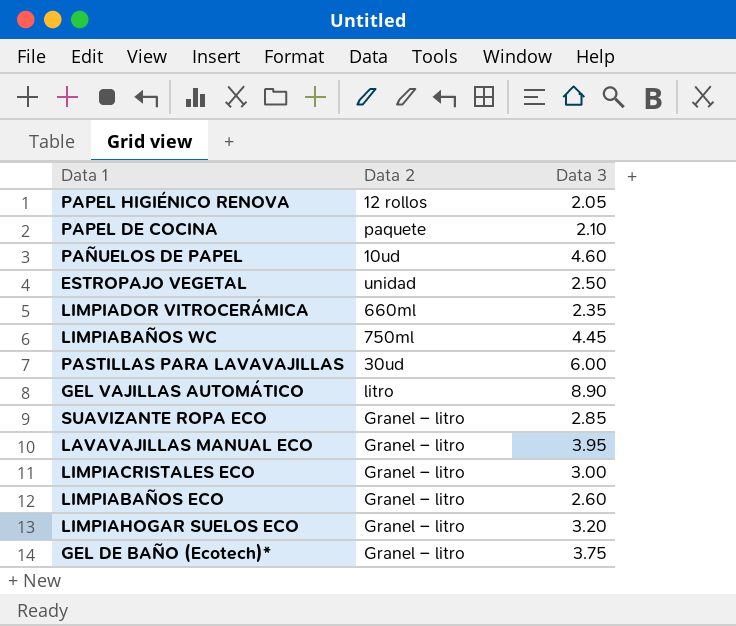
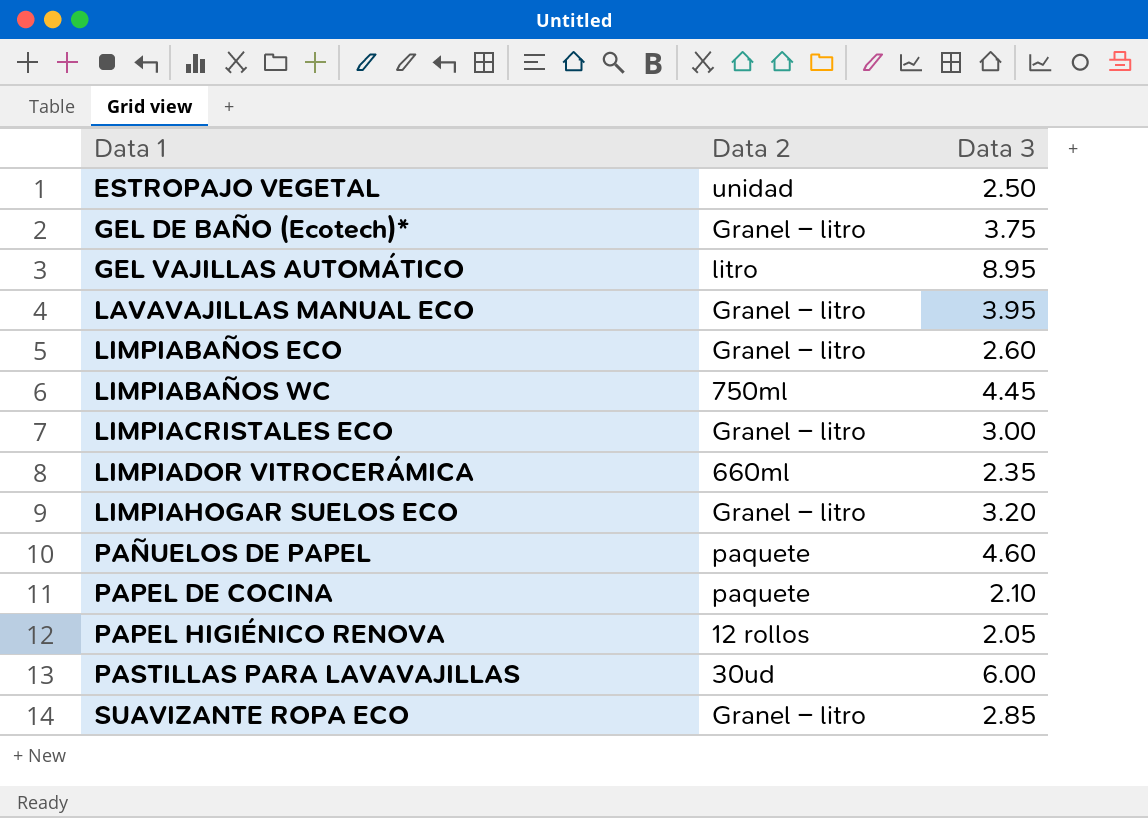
row order: none -> Data 1 ascending
GEL VAJILLAS AUTOMÁTICO | Data 3: 8.90 -> 8.95
PAÑUELOS DE PAPEL | Data 2: 10ud -> paquete

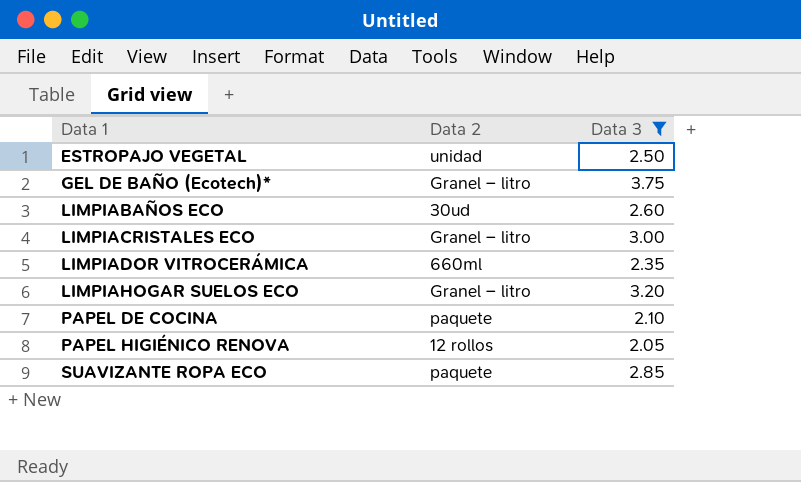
filter: none -> Data 3 <= 3.75
LIMPIABAÑOS ECO | Data 2: Granel – litro -> 30ud
SUAVIZANTE ROPA ECO | Data 2: Granel – litro -> paquete

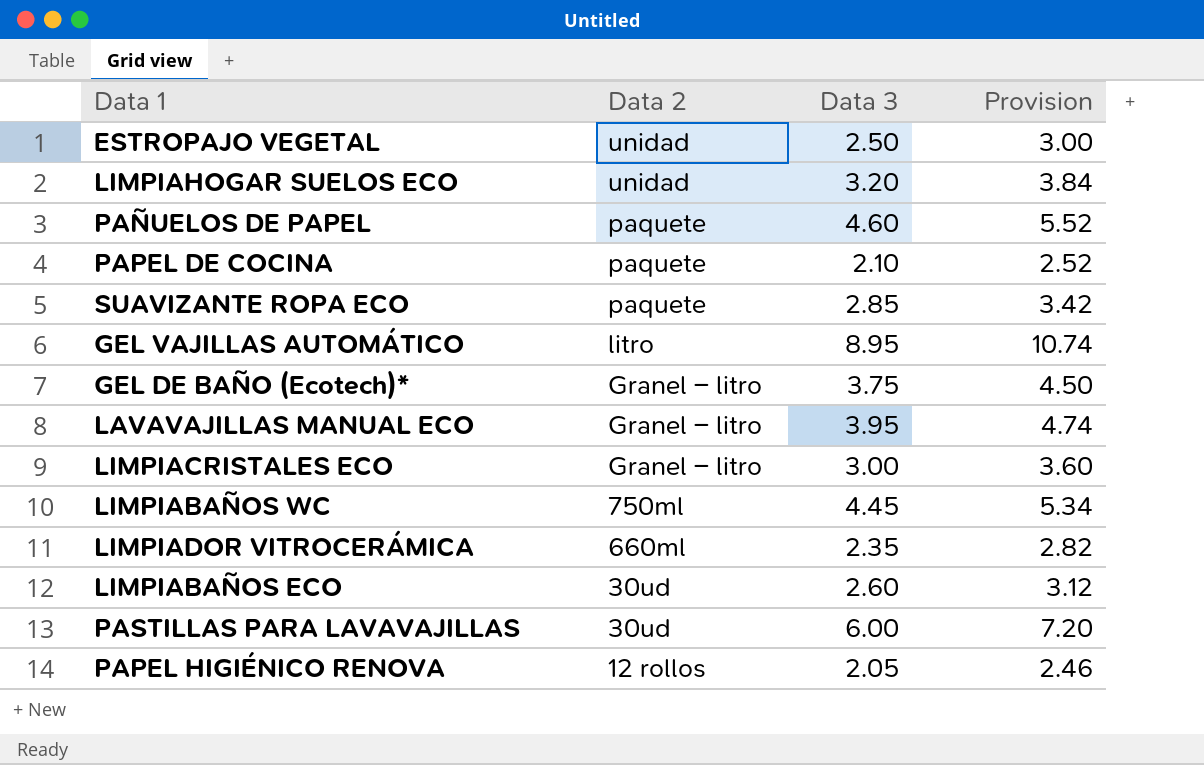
filter: Data 3 <= 3.75 -> none
row order: Data 1 ascending -> Data 2 descending
column Provision | formula: none -> [Data 3] * 1.2
LIMPIAHOGAR SUELOS ECO | Data 2: Granel – litro -> unidad

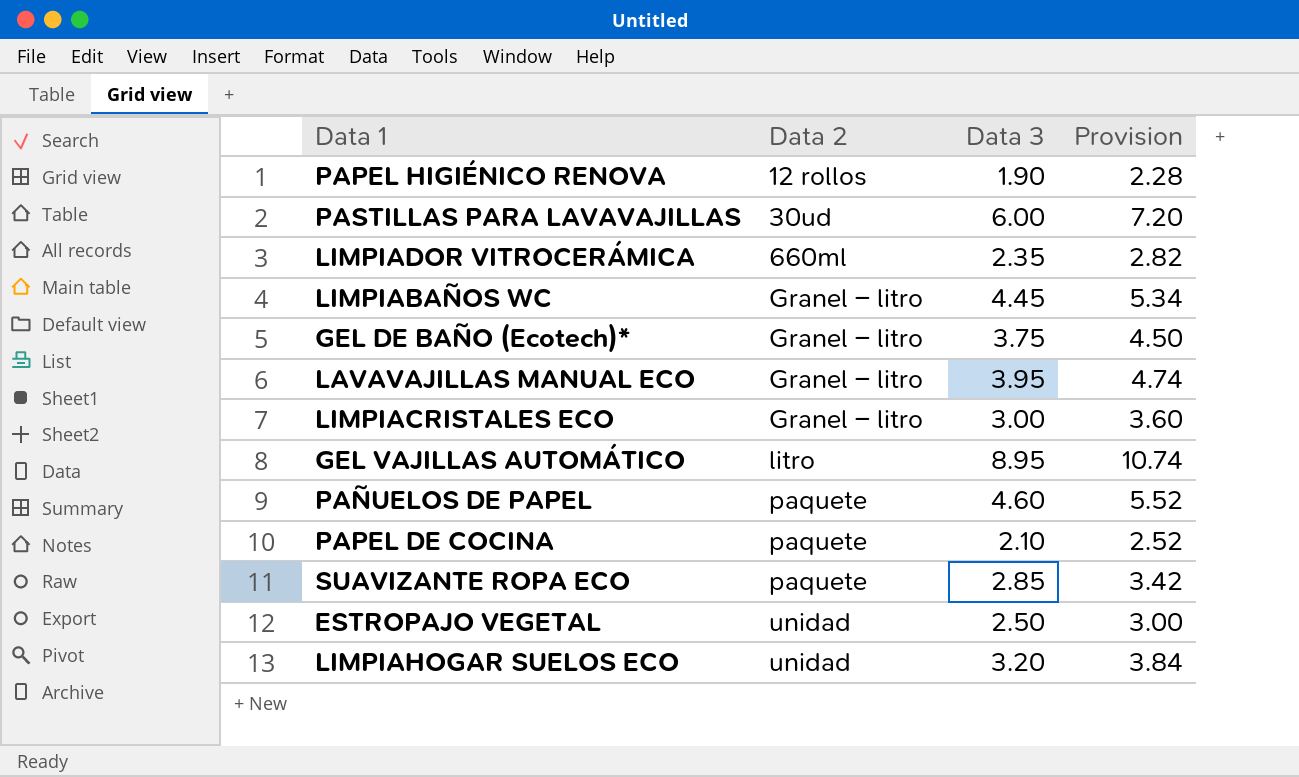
row order: Data 2 descending -> Data 2 ascending
row LIMPIABAÑOS ECO: 30ud | 2.60 | 3.12 -> none
PAPEL HIGIÉNICO RENOVA | Data 3: 2.05 -> 1.90
PAPEL HIGIÉNICO RENOVA | Provision: 2.46 -> 2.28
LIMPIABAÑOS WC | Data 2: 750ml -> Granel – litro

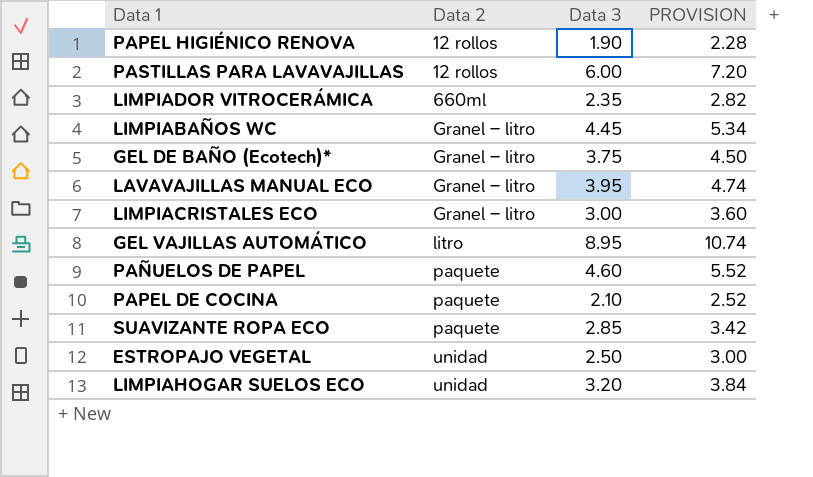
column name: Provision -> PROVISION
PASTILLAS PARA LAVAVAJILLAS | Data 2: 30ud -> 12 rollos

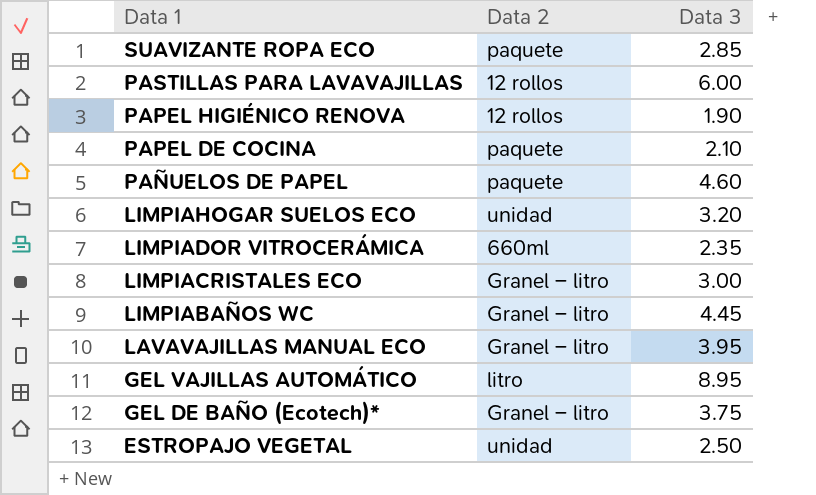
row order: Data 2 ascending -> Data 1 descending
column PROVISION | formula: [Data 3] * 1.2 -> none

